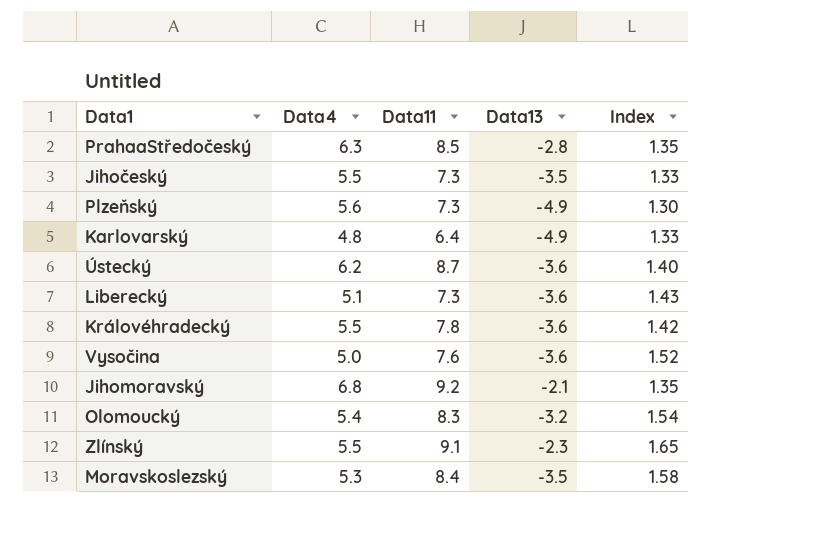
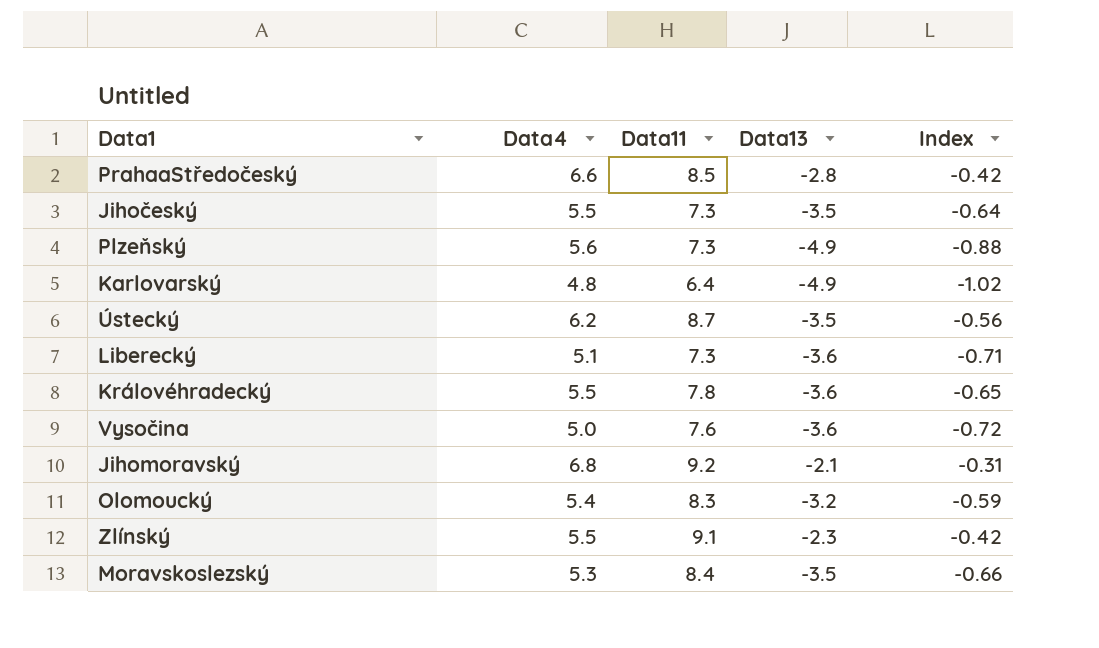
column Index | formula: [Data11] / [Data4] -> [Data13] / [Data4]
PrahaaStředočeský | Data4: 6.3 -> 6.6
Ústecký | Data13: -3.6 -> -3.5

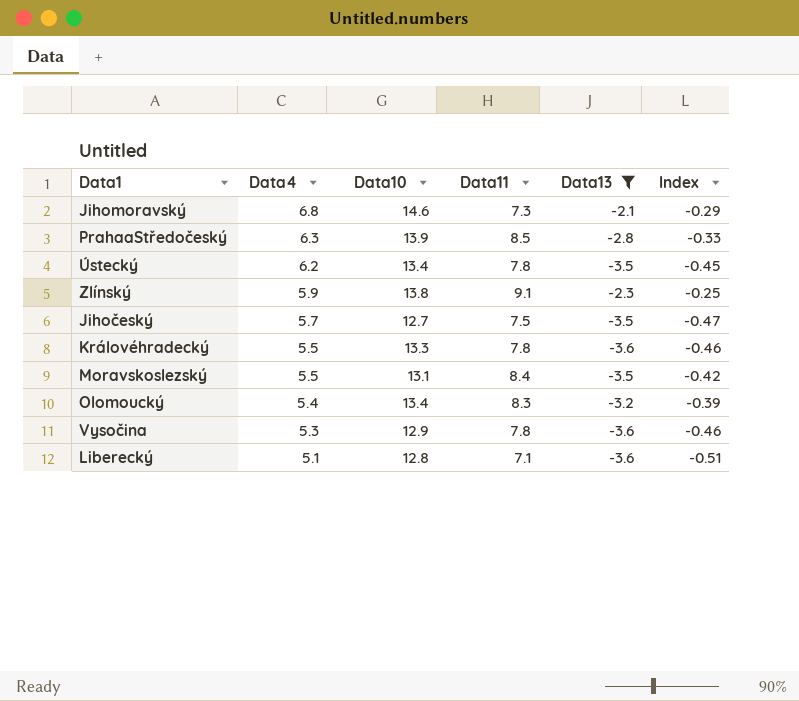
filter: none -> Data13 != -4.9
row order: none -> Data4 descending
column Data10 | position: none -> 3
column Index | formula: [Data13] / [Data4] -> [Data13] / [Data11]
Jihomoravský | Data11: 9.2 -> 7.3
PrahaaStředočeský | Data4: 6.6 -> 6.3
Ústecký | Data11: 8.7 -> 7.8
Zlínský | Data4: 5.5 -> 5.9
Jihočeský | Data4: 5.5 -> 5.7
Jihočeský | Data11: 7.3 -> 7.5
Moravskoslezský | Data4: 5.3 -> 5.5
Vysočina | Data4: 5.0 -> 5.3
Vysočina | Data11: 7.6 -> 7.8
Liberecký | Data11: 7.3 -> 7.1

